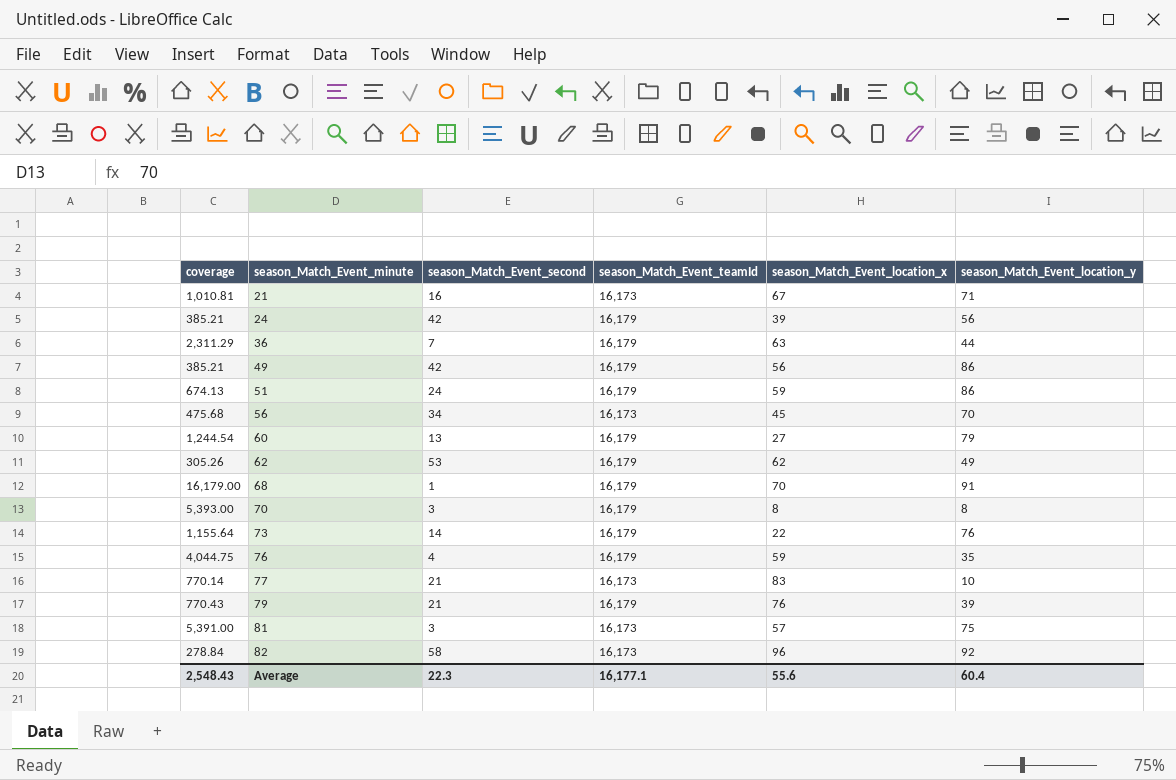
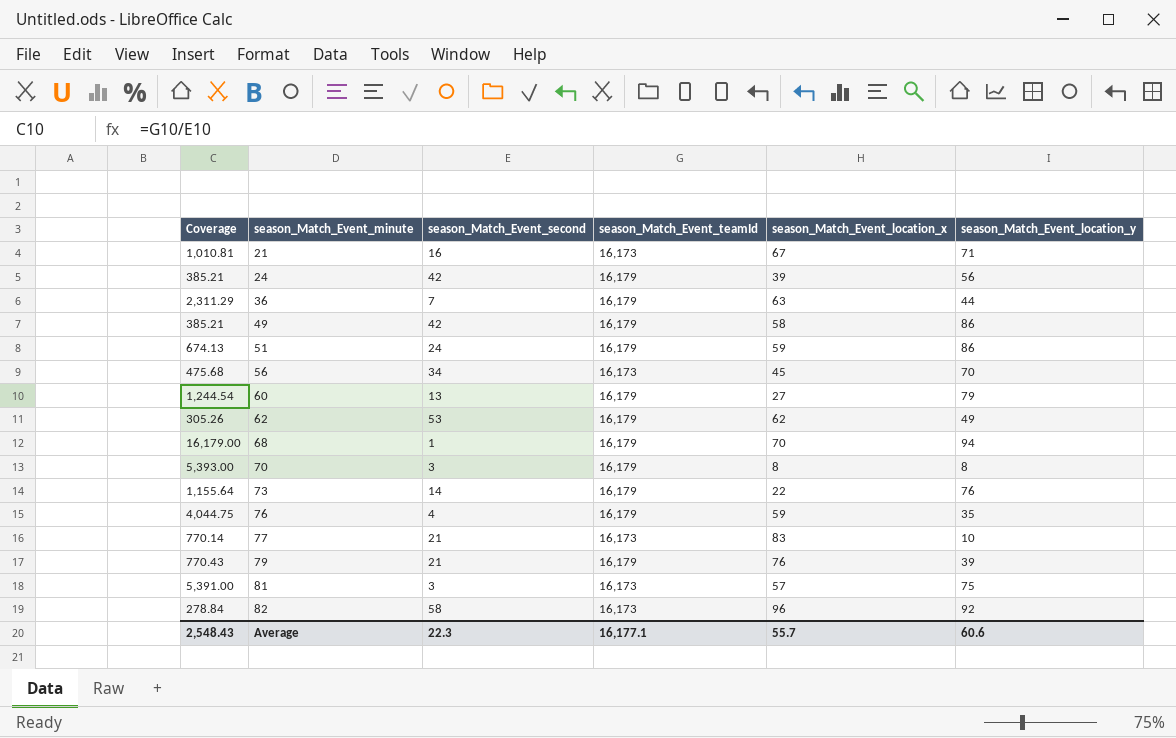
column name: coverage -> Coverage
49 | season_Match_Event_location_x: 56 -> 58
68 | season_Match_Event_location_y: 91 -> 94
Average | season_Match_Event_location_x: 55.6 -> 55.7
Average | season_Match_Event_location_y: 60.4 -> 60.6

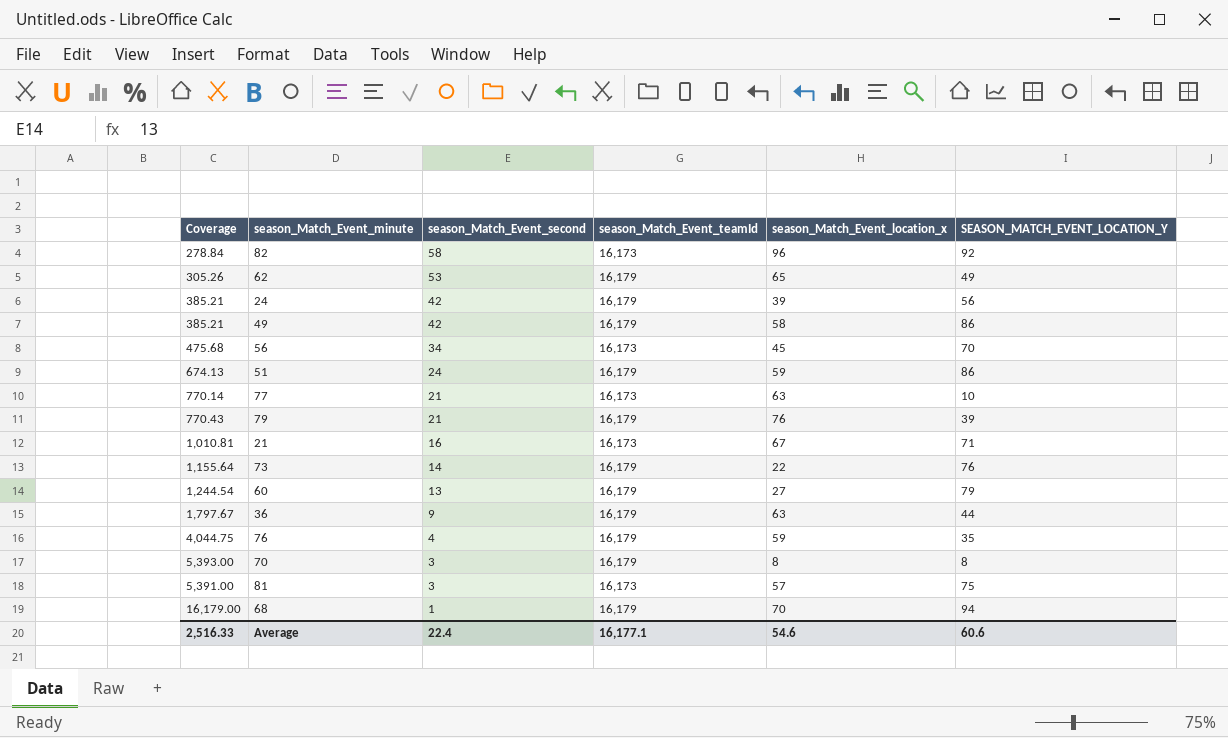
row order: season_Match_Event_minute ascending -> season_Match_Event_second descending
column name: season_Match_Event_location_y -> SEASON_MATCH_EVENT_LOCATION_Y
62 | season_Match_Event_location_x: 62 -> 65
77 | season_Match_Event_location_x: 83 -> 63
36 | Coverage: 2,311.29 -> 1,797.67
36 | season_Match_Event_second: 7 -> 9
Average | Coverage: 2,548.43 -> 2,516.33
Average | season_Match_Event_second: 22.3 -> 22.4
Average | season_Match_Event_location_x: 55.7 -> 54.6

